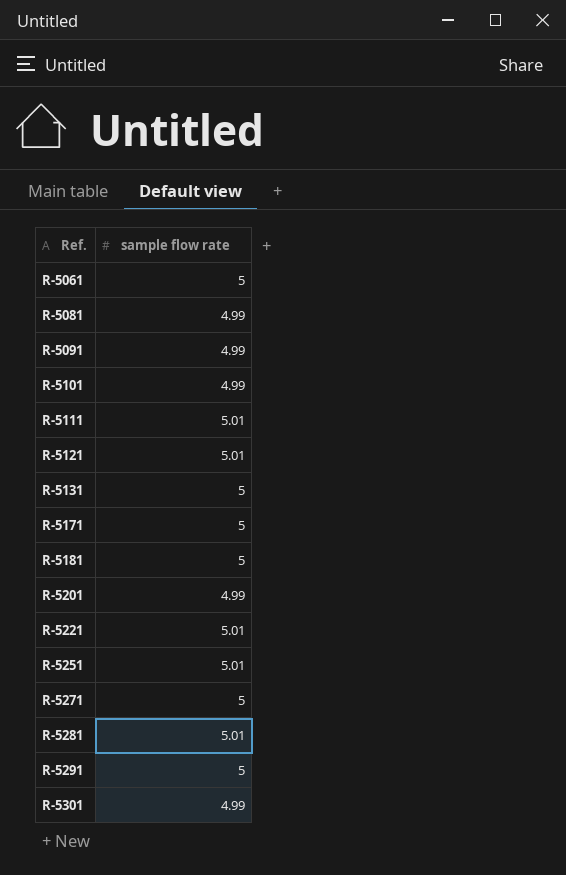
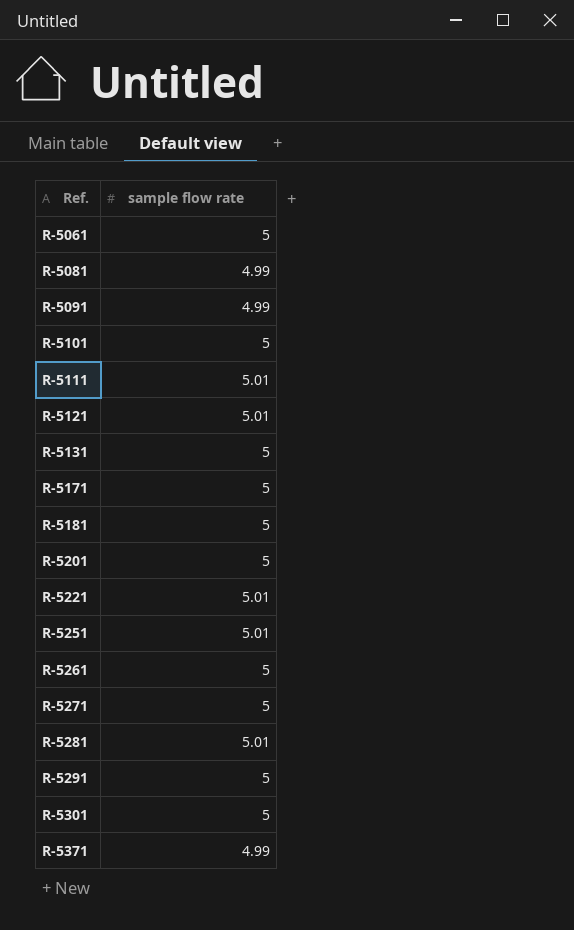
R-5101 | sample flow rate: 4.99 -> 5
R-5201 | sample flow rate: 4.99 -> 5
row R-5261: none -> 5
R-5301 | sample flow rate: 4.99 -> 5
row R-5371: none -> 4.99

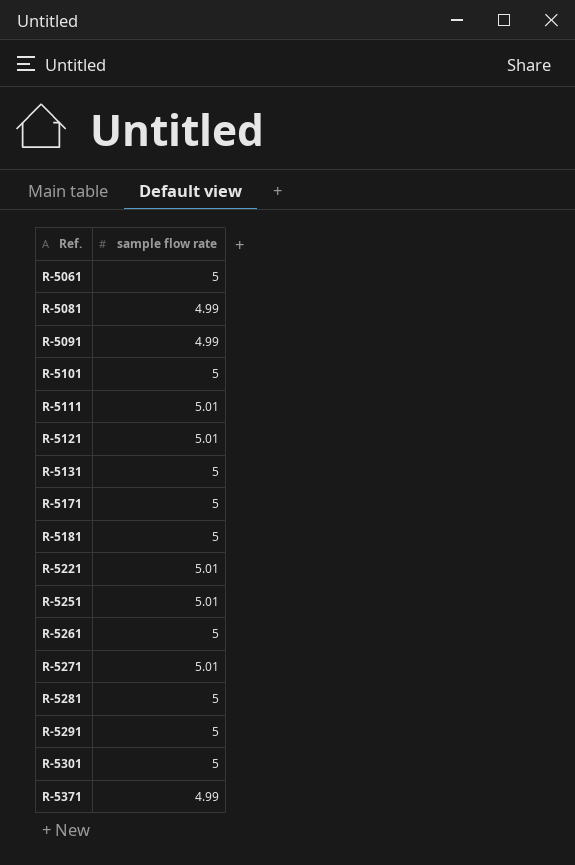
row R-5201: 5 -> none
R-5271 | sample flow rate: 5 -> 5.01
R-5281 | sample flow rate: 5.01 -> 5

